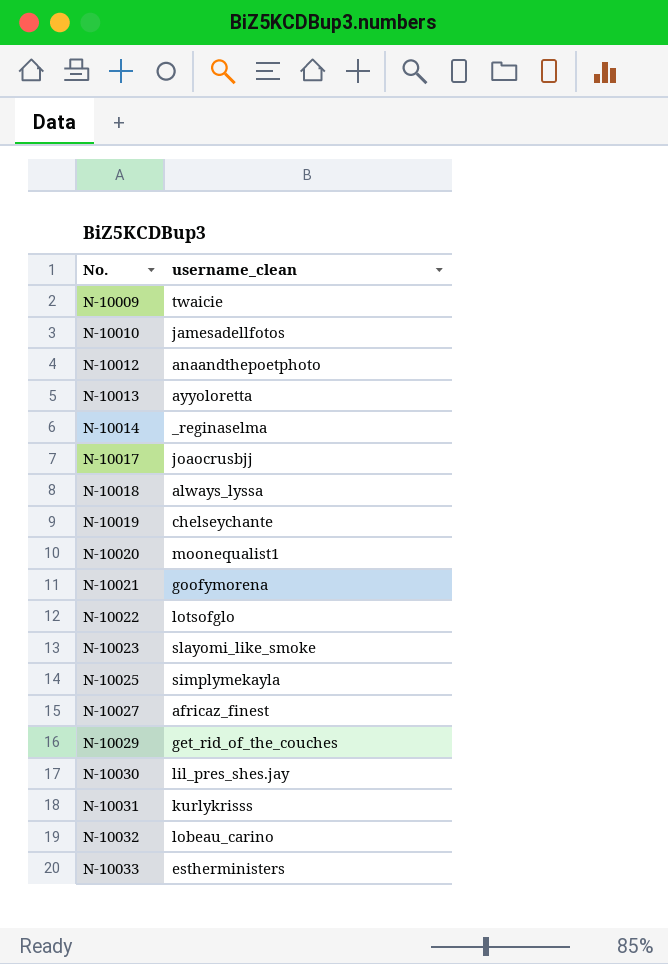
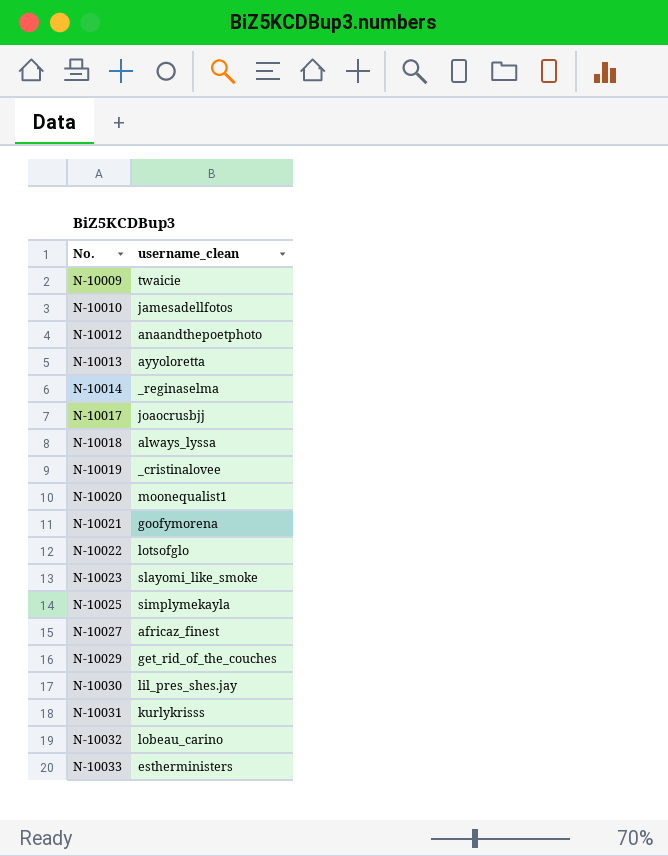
N-10019 | username_clean: chelseychante -> _cristinalovee

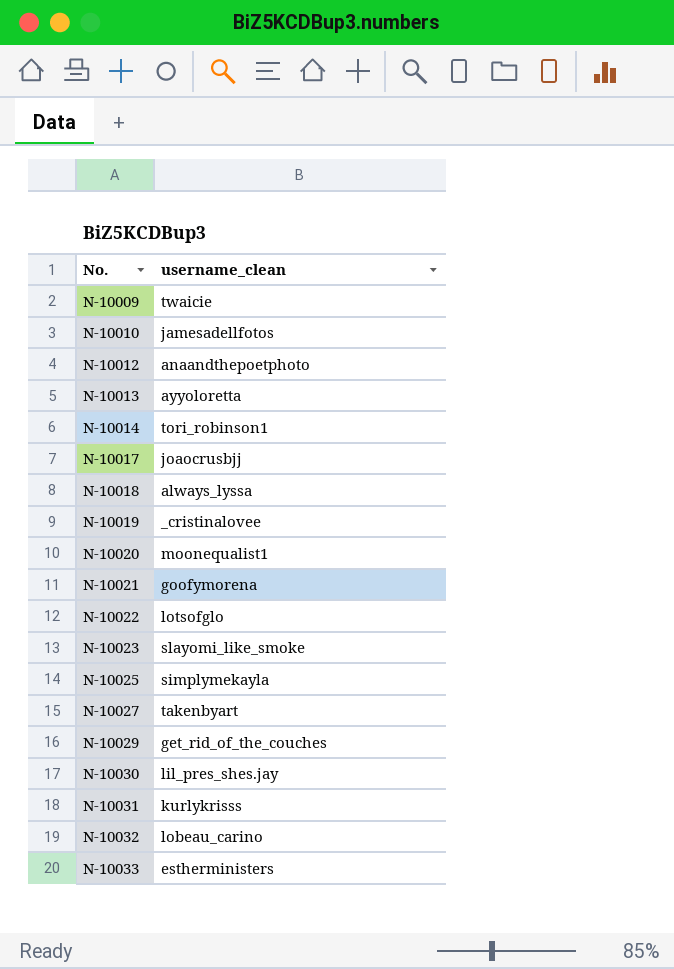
N-10014 | username_clean: _reginaselma -> tori_robinson1
N-10027 | username_clean: africaz_finest -> takenbyart

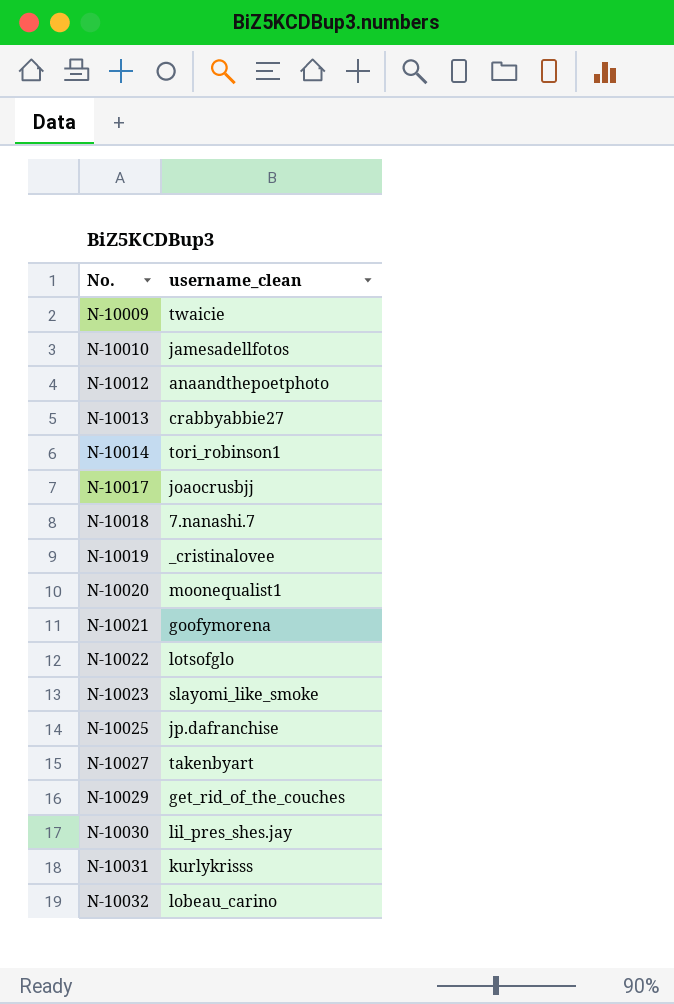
row N-10033: estherministers -> none
N-10013 | username_clean: ayyoloretta -> crabbyabbie27
N-10018 | username_clean: always_lyssa -> 7.nanashi.7
N-10025 | username_clean: simplymekayla -> jp.dafranchise

